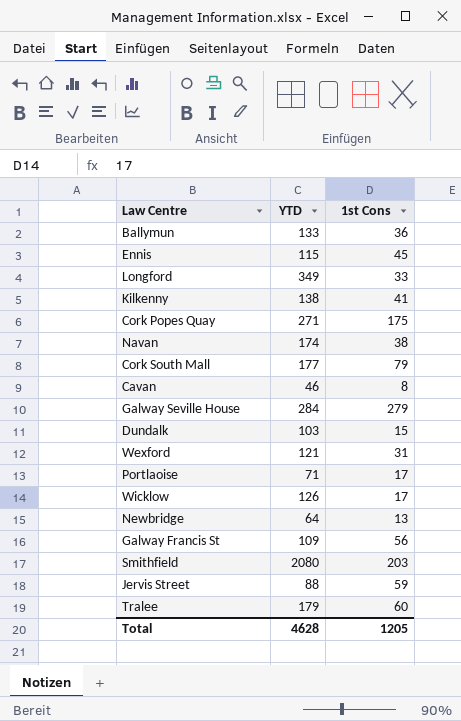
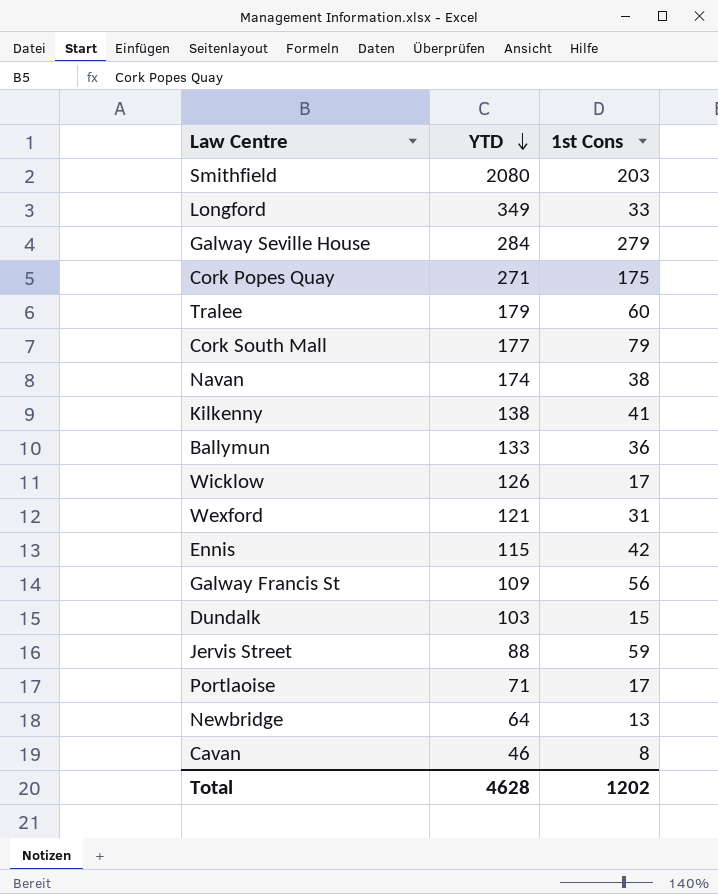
row order: none -> YTD descending
Ennis | 1st Cons: 45 -> 42
Total | 1st Cons: 1205 -> 1202

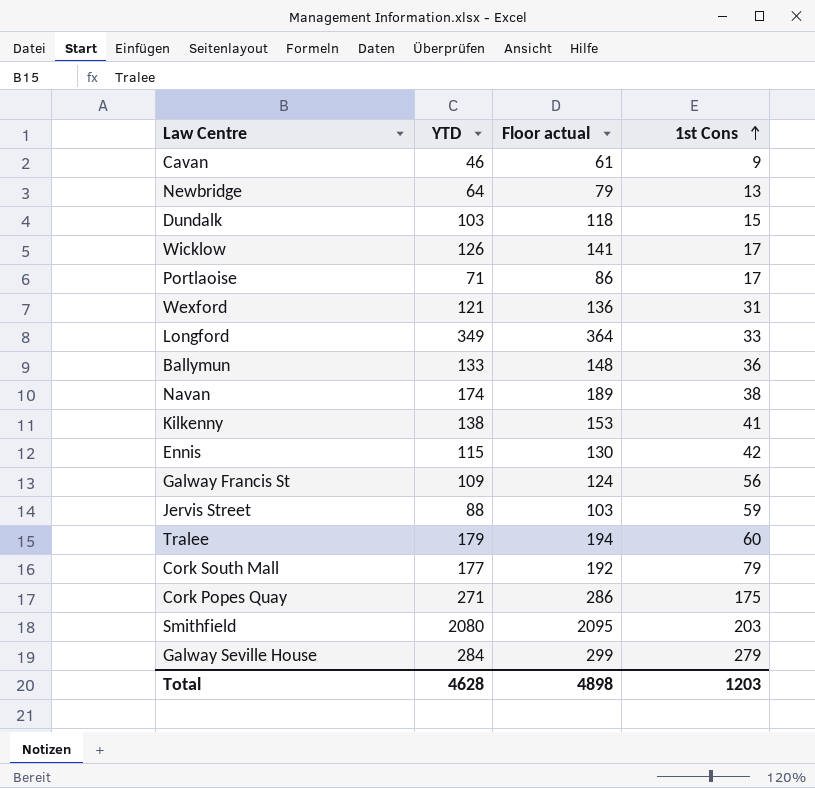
row order: YTD descending -> 1st Cons ascending
column Floor actual | formula: none -> [YTD] + 15
Cavan | 1st Cons: 8 -> 9
Total | 1st Cons: 1202 -> 1203

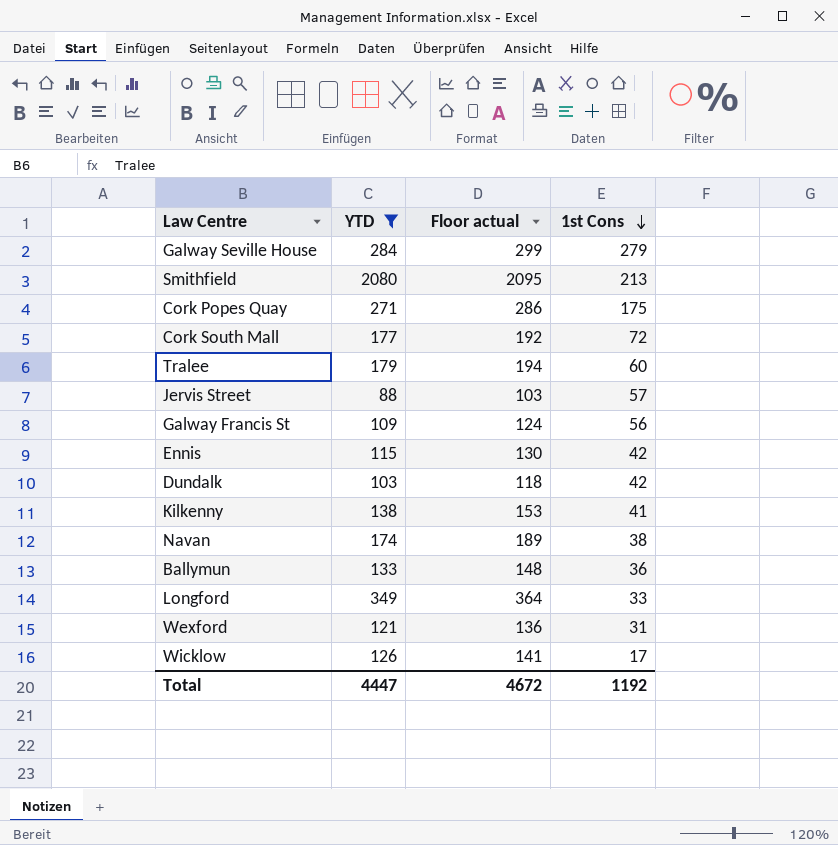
filter: none -> YTD >= 88
row order: 1st Cons ascending -> 1st Cons descending
Smithfield | 1st Cons: 203 -> 213
Cork South Mall | 1st Cons: 79 -> 72
Jervis Street | 1st Cons: 59 -> 57
Dundalk | 1st Cons: 15 -> 42
Total | YTD: 4628 -> 4447
Total | Floor actual: 4898 -> 4672
Total | 1st Cons: 1203 -> 1192

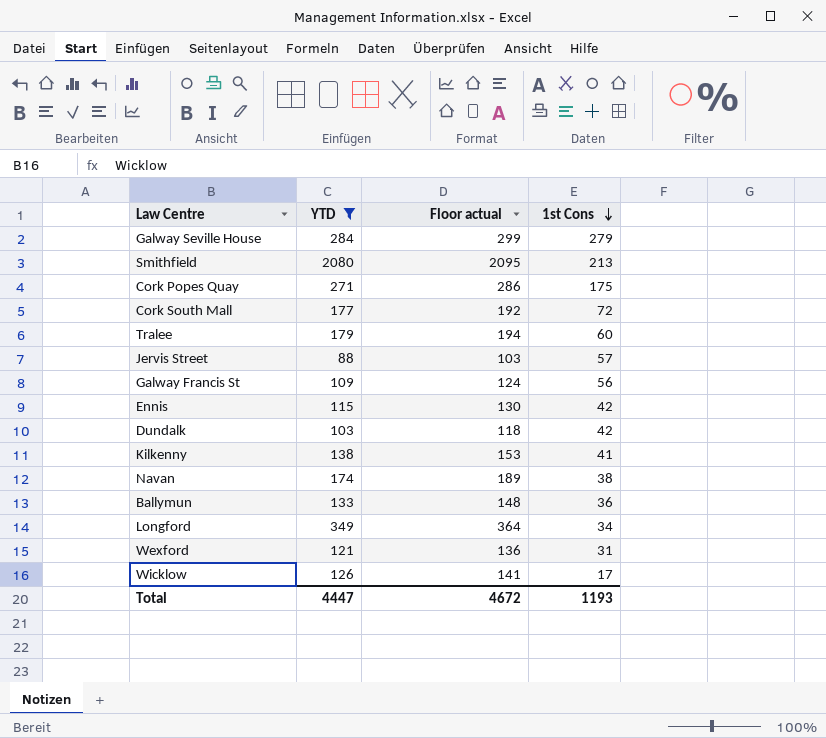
Longford | 1st Cons: 33 -> 34
Total | 1st Cons: 1192 -> 1193

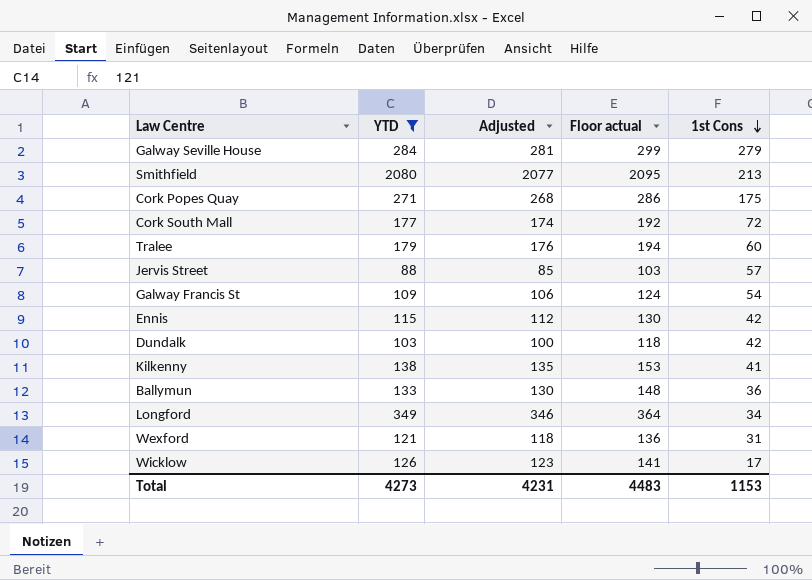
column Adjusted | formula: none -> [YTD] - 3
row Navan: 174 | 189 | 38 -> none
Galway Francis St | 1st Cons: 56 -> 54
Total | YTD: 4447 -> 4273
Total | Floor actual: 4672 -> 4483
Total | 1st Cons: 1193 -> 1153

